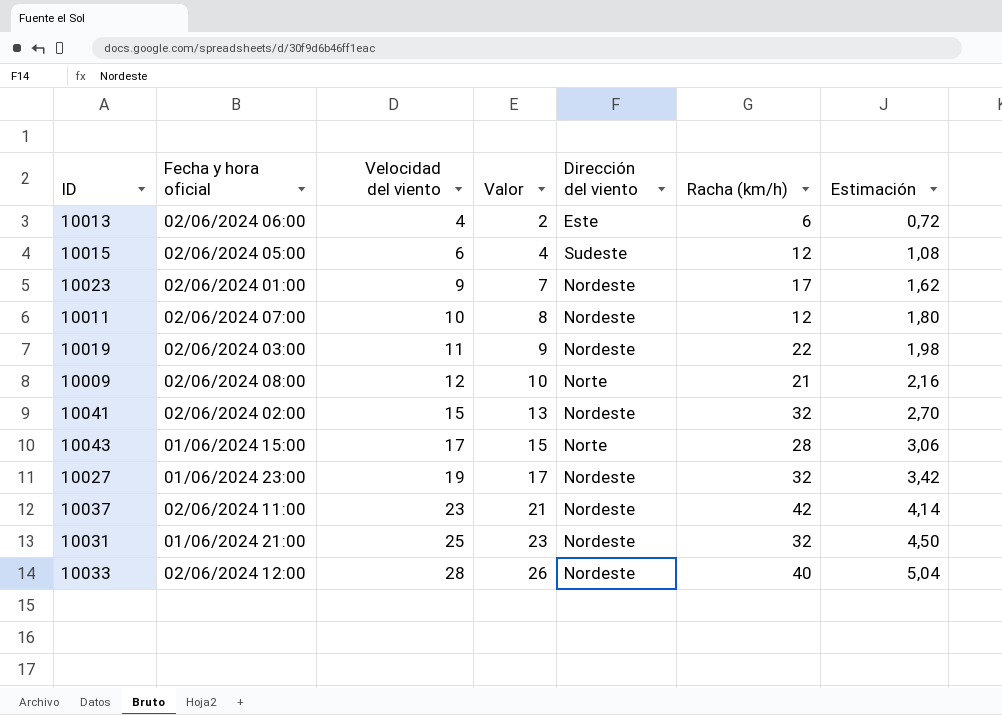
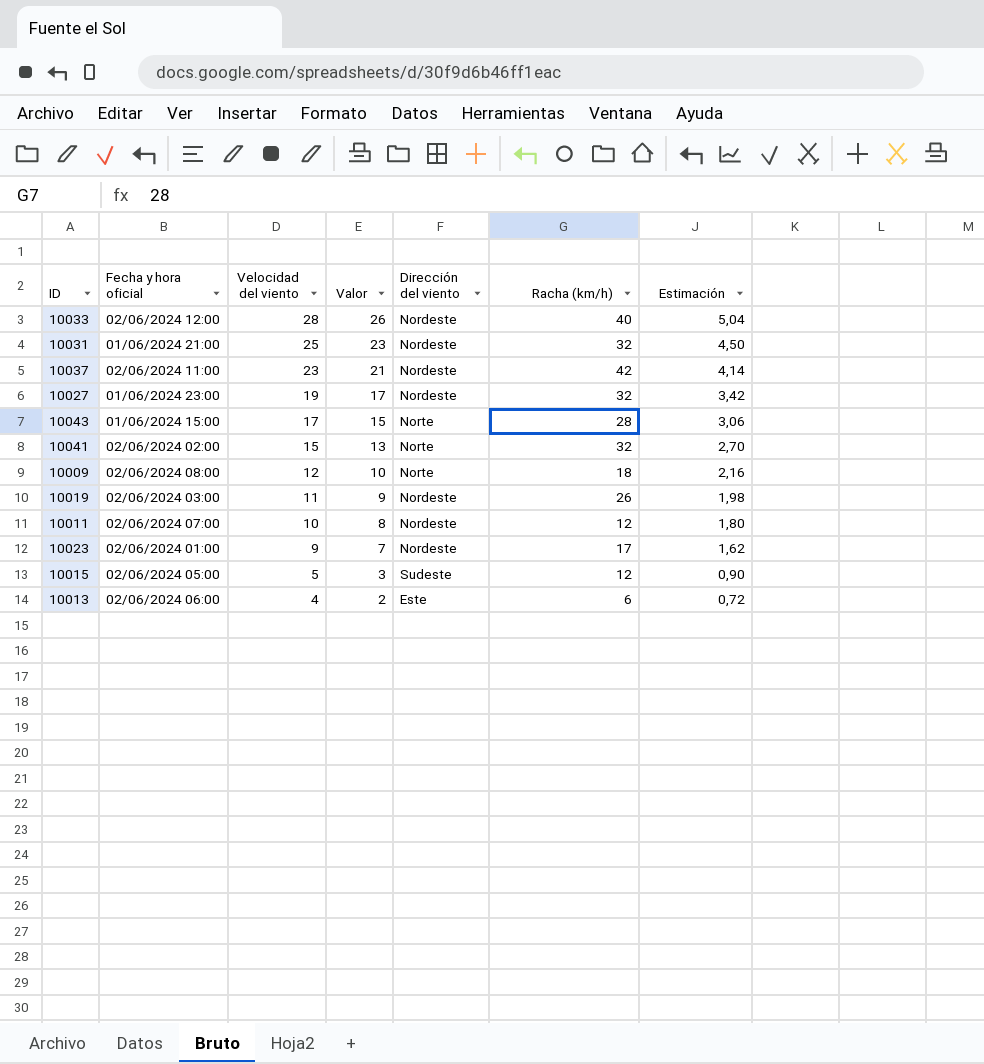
row order: Velocidad del viento ascending -> Velocidad del viento descending
10041 | Dirección del viento: Nordeste -> Norte
10009 | Racha (km/h): 21 -> 18
10019 | Racha (km/h): 22 -> 26
10015 | Velocidad del viento: 6 -> 5
10015 | Valor: 4 -> 3
10015 | Estimación: 1,08 -> 0,90

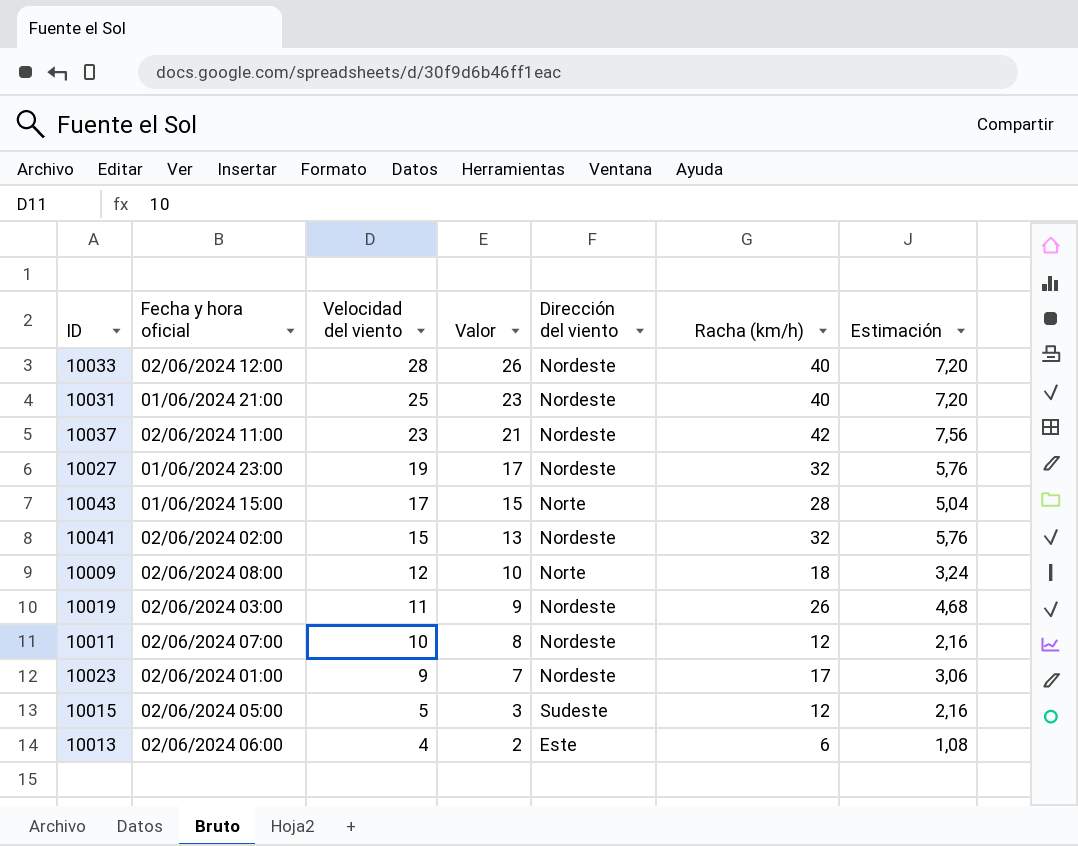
column Estimación | formula: [Velocidad del viento] * 0,18 -> [Racha (km/h)] * 0,18
10031 | Racha (km/h): 32 -> 40
10041 | Dirección del viento: Norte -> Nordeste

